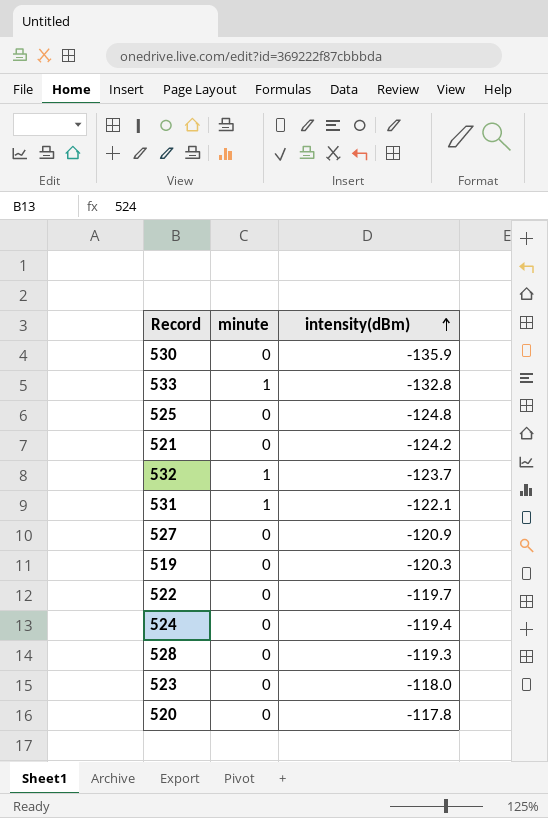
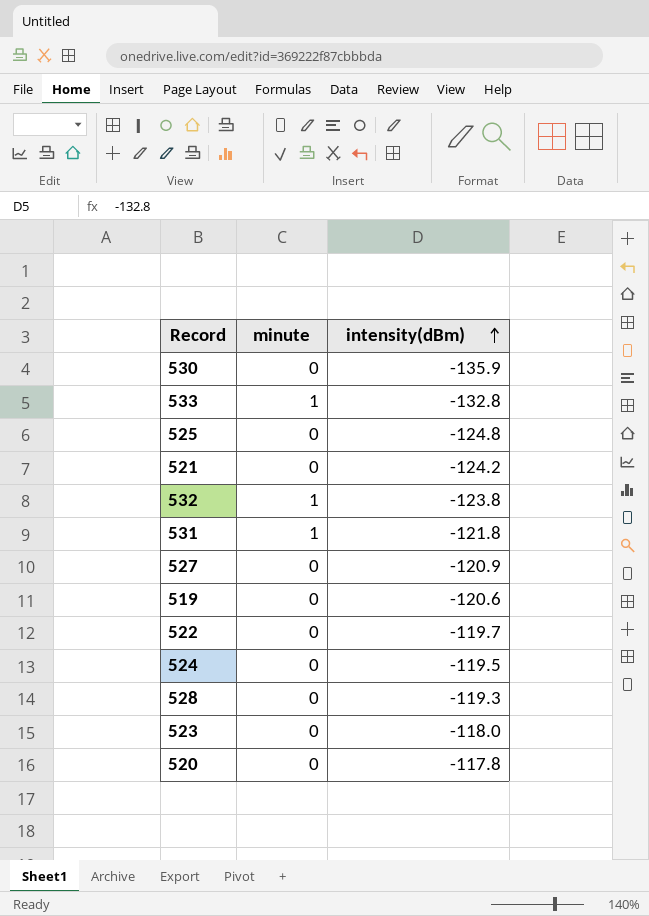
532 | intensity(dBm): -123.7 -> -123.8
531 | intensity(dBm): -122.1 -> -121.8
519 | intensity(dBm): -120.3 -> -120.6
524 | intensity(dBm): -119.4 -> -119.5

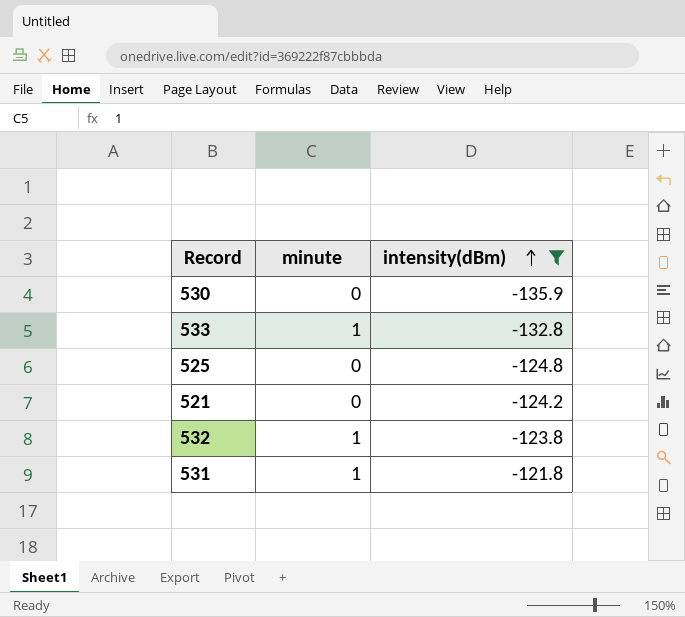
filter: none -> intensity(dBm) <= -121.8

